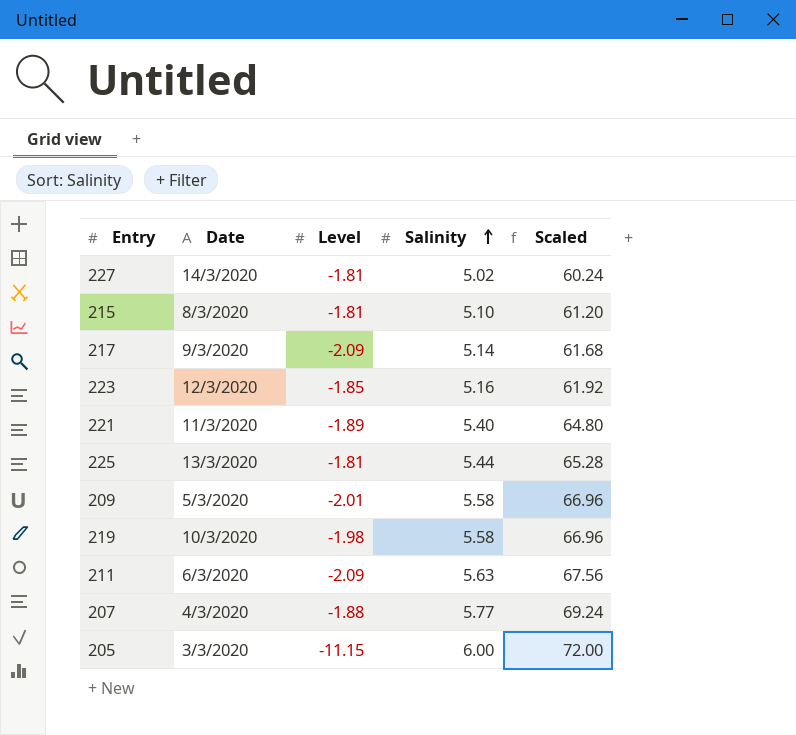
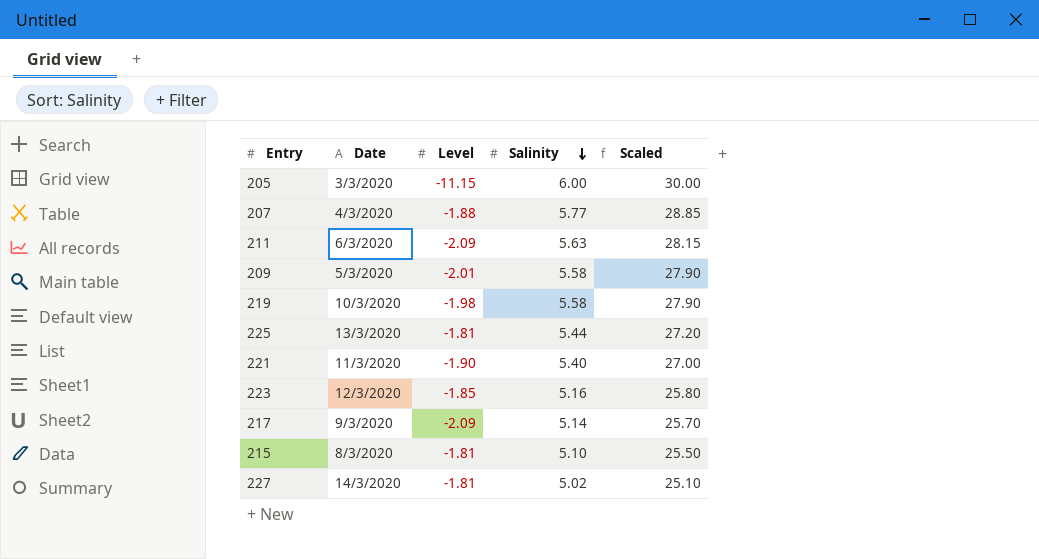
row order: Salinity ascending -> Salinity descending
column Scaled | formula: [Salinity] * 12 -> [Salinity] * 5
221 | Level: -1.89 -> -1.90

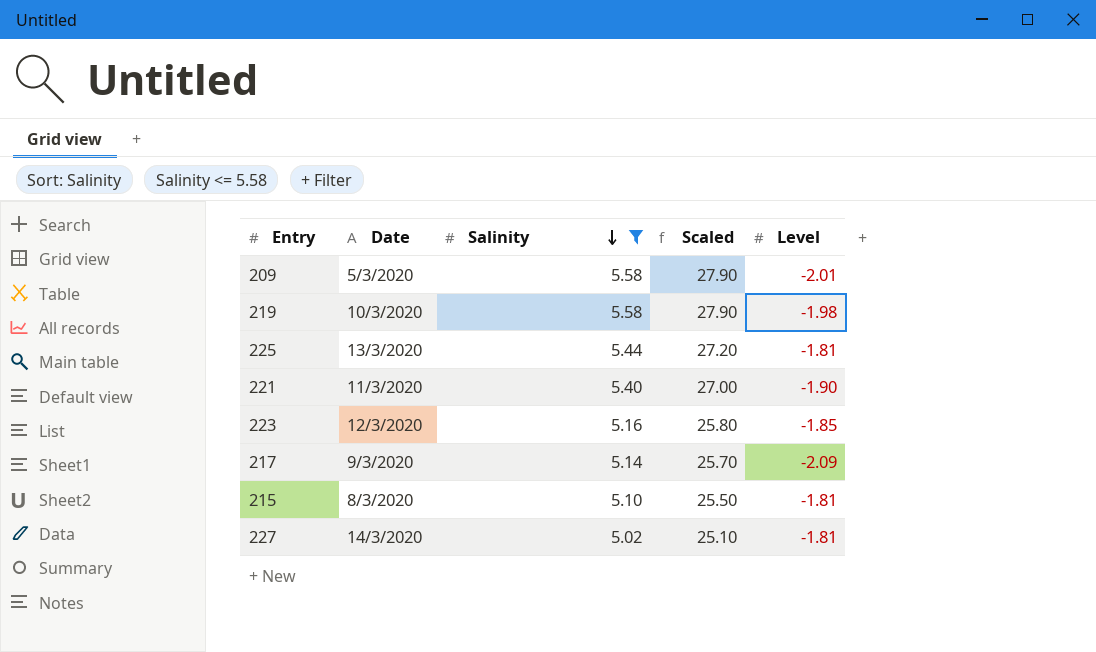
filter: none -> Salinity <= 5.58
column Level | position: 3 -> 5

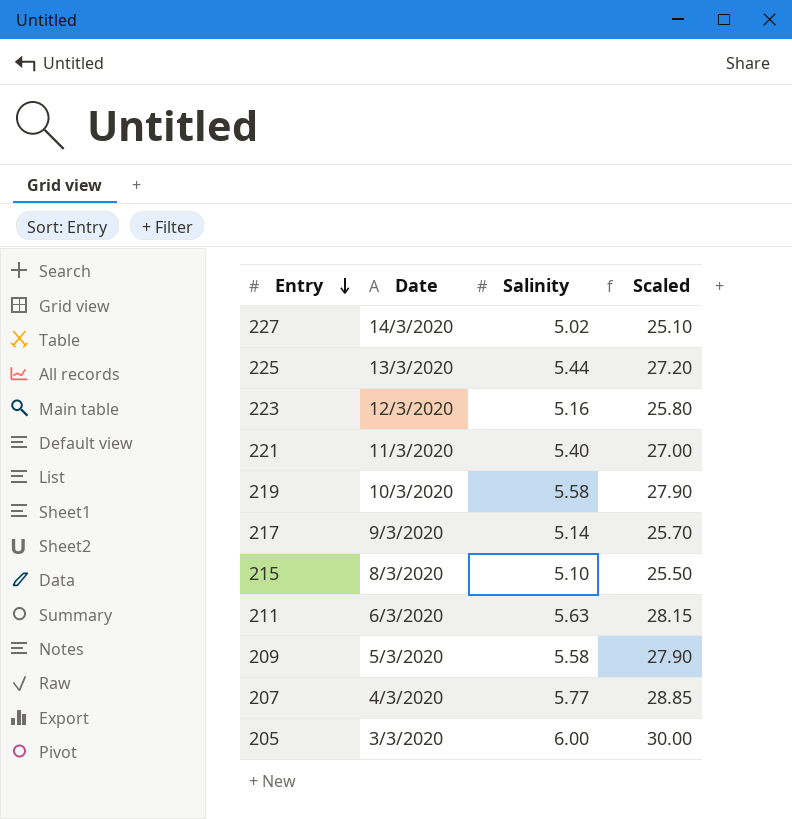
filter: Salinity <= 5.58 -> none
row order: Salinity descending -> Entry descending
column Level | position: 5 -> none

